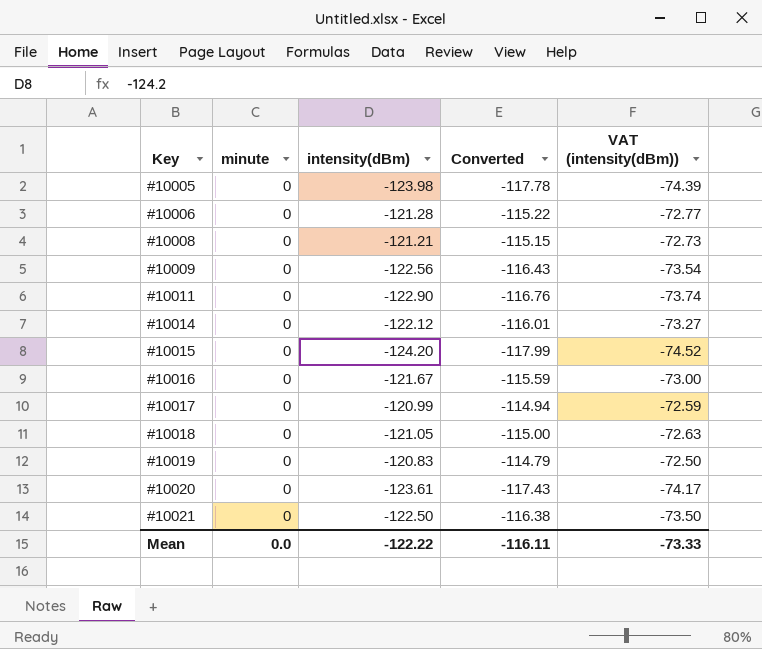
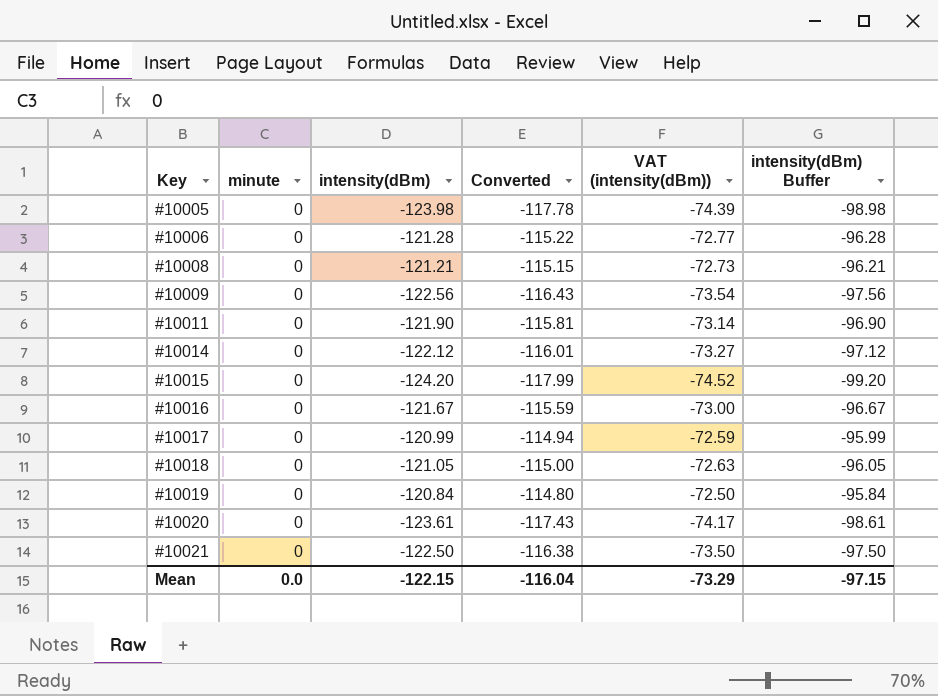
column intensity(dBm) Buffer | formula: none -> [intensity(dBm)] + 25
#10011 | intensity(dBm): -122.90 -> -121.90
#10011 | Converted: -116.76 -> -115.81
#10011 | VAT (intensity(dBm)): -73.74 -> -73.14
#10019 | intensity(dBm): -120.83 -> -120.84
#10019 | Converted: -114.79 -> -114.80
Mean | intensity(dBm): -122.22 -> -122.15
Mean | Converted: -116.11 -> -116.04
Mean | VAT (intensity(dBm)): -73.33 -> -73.29

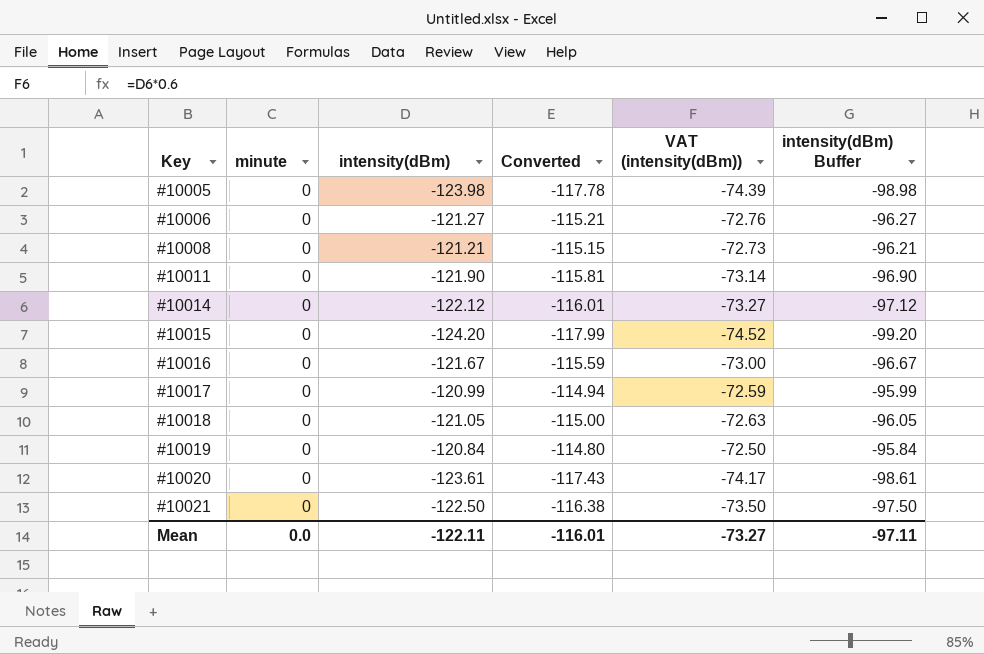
row #10009: 0 | -122.56 | -116.43 | -73.54 | -97.56 -> none
#10006 | intensity(dBm): -121.28 -> -121.27
#10006 | Converted: -115.22 -> -115.21
#10006 | VAT (intensity(dBm)): -72.77 -> -72.76
#10006 | intensity(dBm) Buffer: -96.28 -> -96.27
Mean | intensity(dBm): -122.15 -> -122.11
Mean | Converted: -116.04 -> -116.01
Mean | VAT (intensity(dBm)): -73.29 -> -73.27
Mean | intensity(dBm) Buffer: -97.15 -> -97.11

